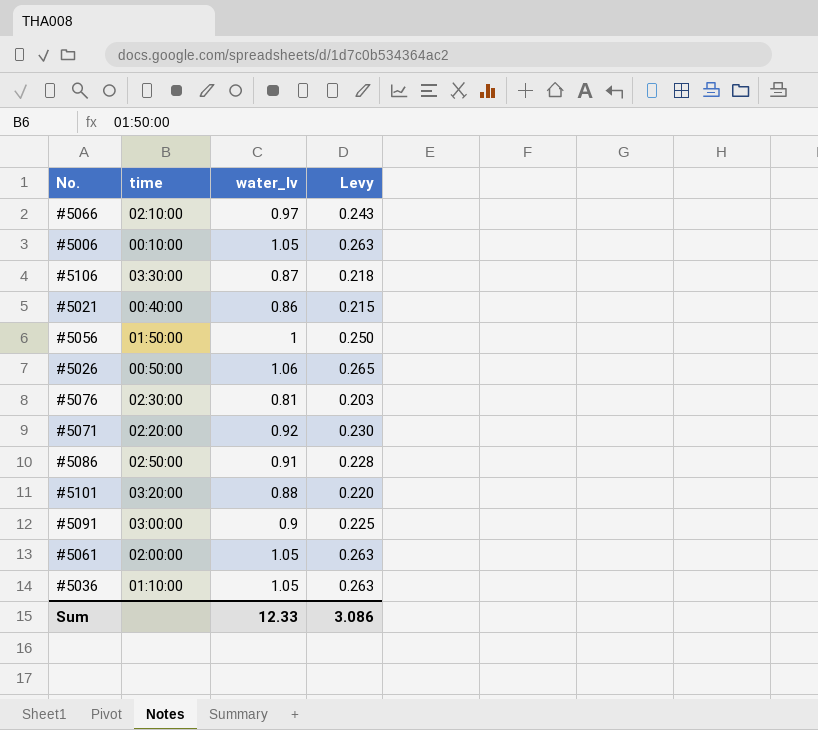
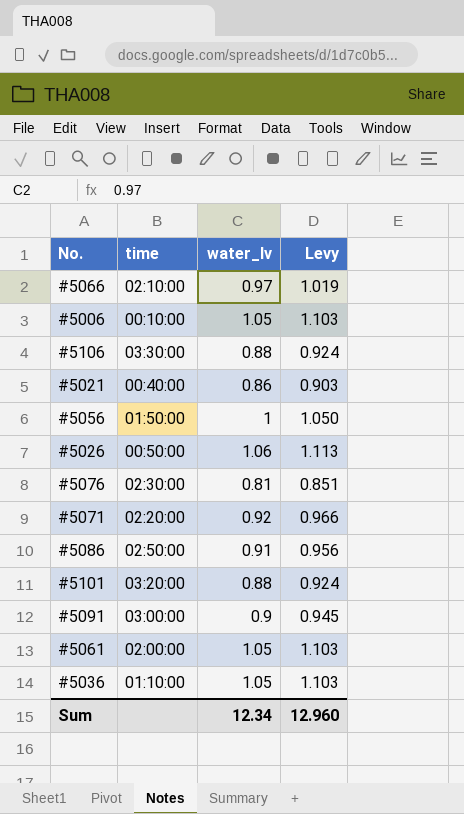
column Levy | formula: [water_lv] * 0.25 -> [water_lv] * 1.05
#5106 | water_lv: 0.87 -> 0.88
Sum | water_lv: 12.33 -> 12.34
Sum | Levy: 3.086 -> 12.960

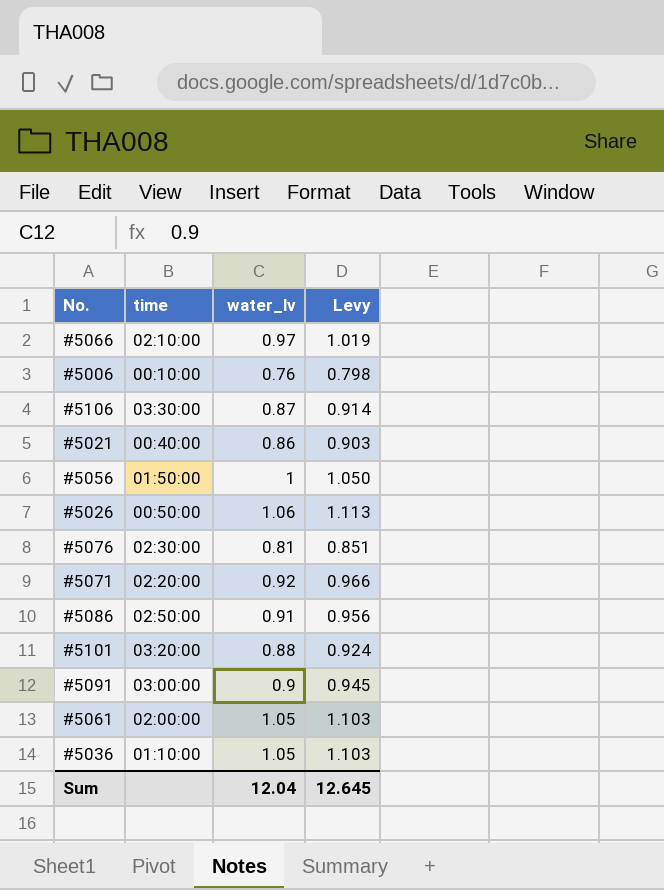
#5006 | water_lv: 1.05 -> 0.76
#5006 | Levy: 1.103 -> 0.798
#5106 | water_lv: 0.88 -> 0.87
#5106 | Levy: 0.924 -> 0.914
Sum | water_lv: 12.34 -> 12.04
Sum | Levy: 12.960 -> 12.645

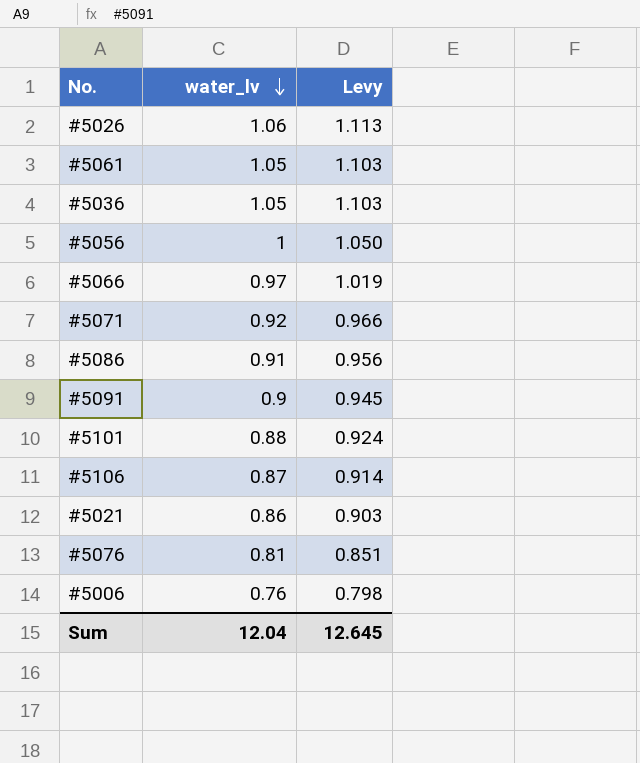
row order: none -> water_lv descending
column time | position: 2 -> none

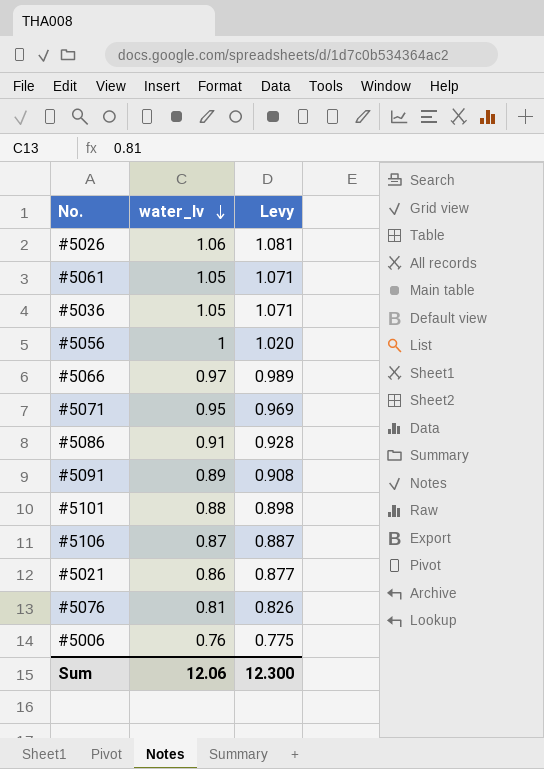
column Levy | formula: [water_lv] * 1.05 -> [water_lv] * 1.02
#5071 | water_lv: 0.92 -> 0.95
#5091 | water_lv: 0.9 -> 0.89
Sum | water_lv: 12.04 -> 12.06
Sum | Levy: 12.645 -> 12.300

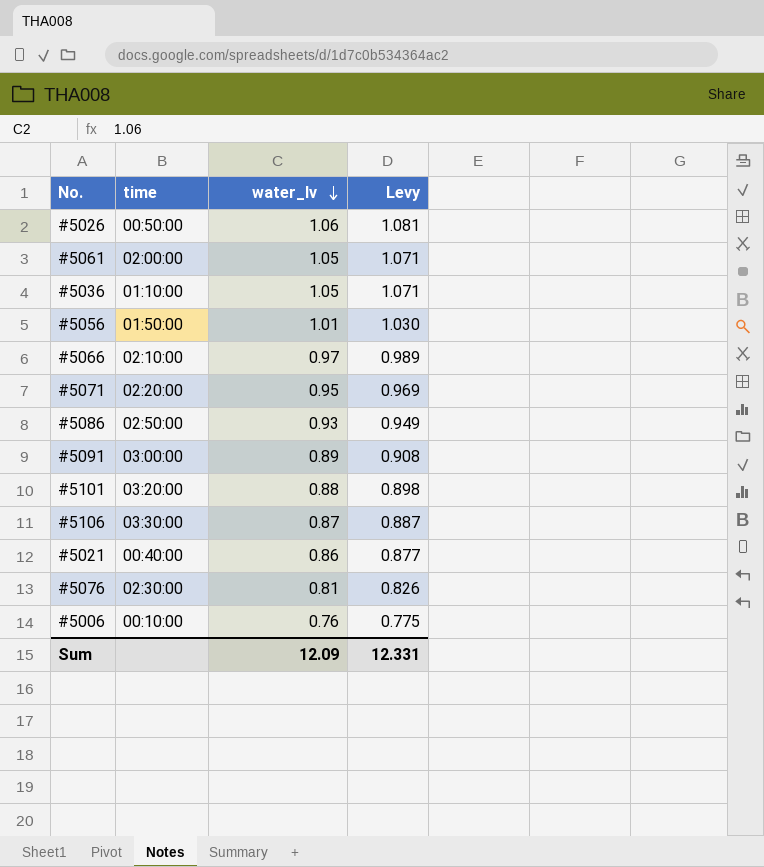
column time | position: none -> 2
#5056 | water_lv: 1 -> 1.01
#5056 | Levy: 1.020 -> 1.030
#5086 | water_lv: 0.91 -> 0.93
#5086 | Levy: 0.928 -> 0.949
Sum | water_lv: 12.06 -> 12.09
Sum | Levy: 12.300 -> 12.331

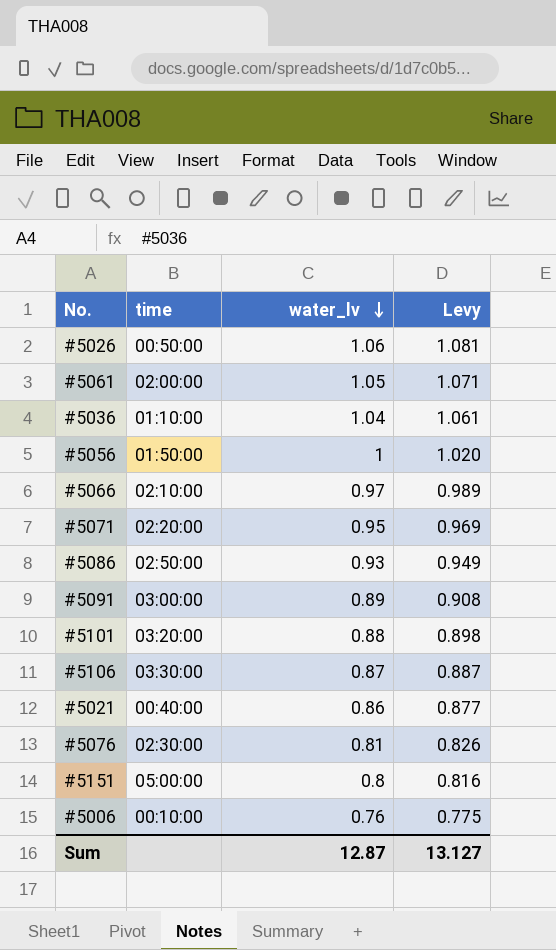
#5036 | water_lv: 1.05 -> 1.04
#5036 | Levy: 1.071 -> 1.061
#5056 | water_lv: 1.01 -> 1
#5056 | Levy: 1.030 -> 1.020
row #5151: none -> 05:00:00 | 0.8 | 0.816
Sum | water_lv: 12.09 -> 12.87
Sum | Levy: 12.331 -> 13.127

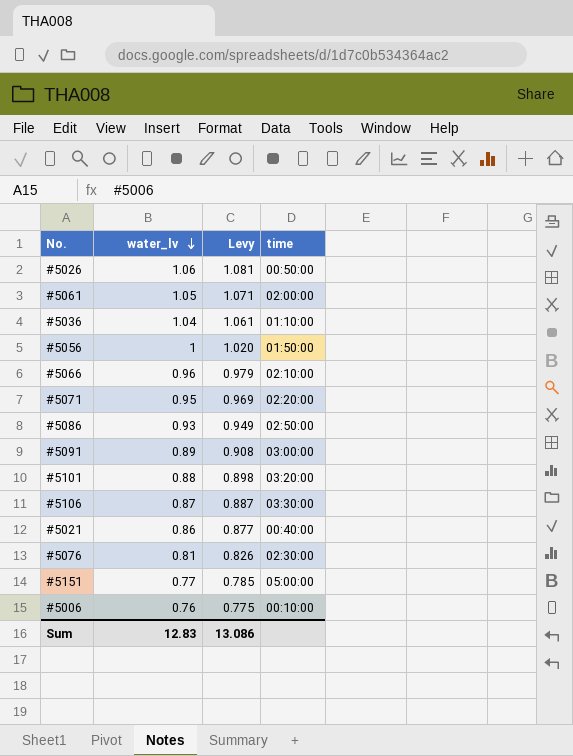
column time | position: 2 -> 4
#5066 | water_lv: 0.97 -> 0.96
#5066 | Levy: 0.989 -> 0.979
#5151 | water_lv: 0.8 -> 0.77
#5151 | Levy: 0.816 -> 0.785
Sum | water_lv: 12.87 -> 12.83
Sum | Levy: 13.127 -> 13.086

